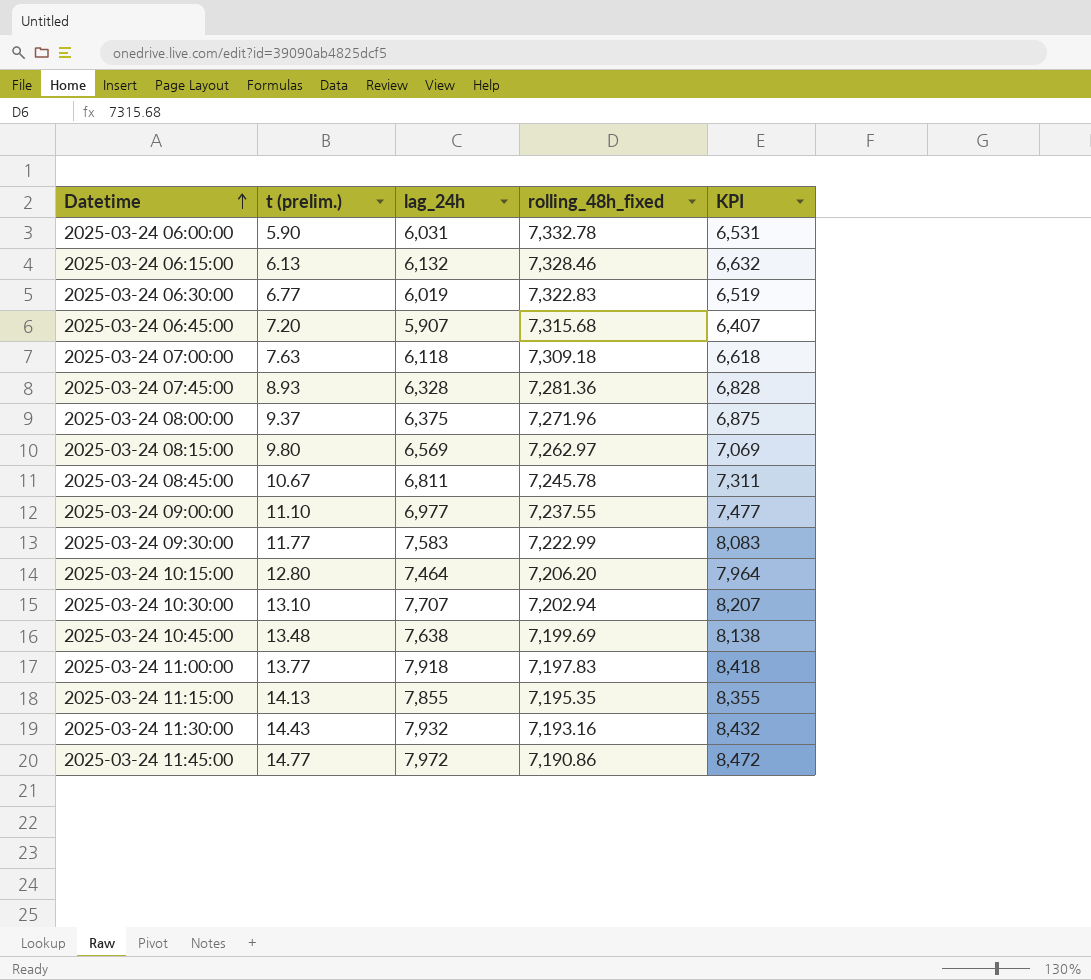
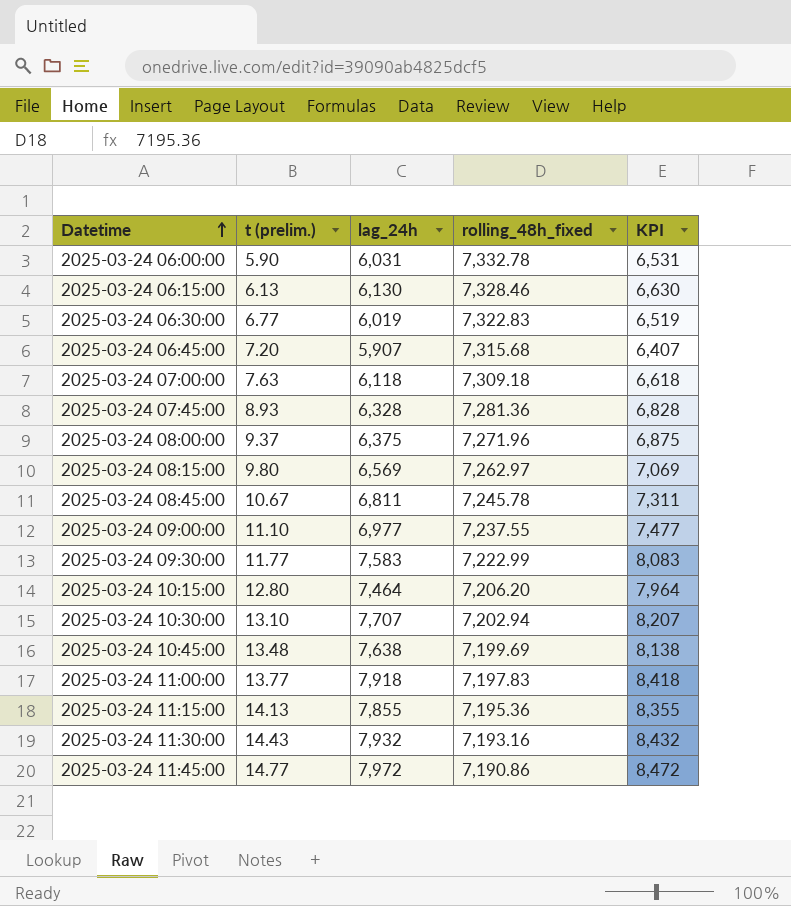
2025-03-24 06:15:00 | lag_24h: 6,132 -> 6,130
2025-03-24 06:15:00 | KPI: 6,632 -> 6,630
2025-03-24 11:15:00 | rolling_48h_fixed: 7,195.35 -> 7,195.36

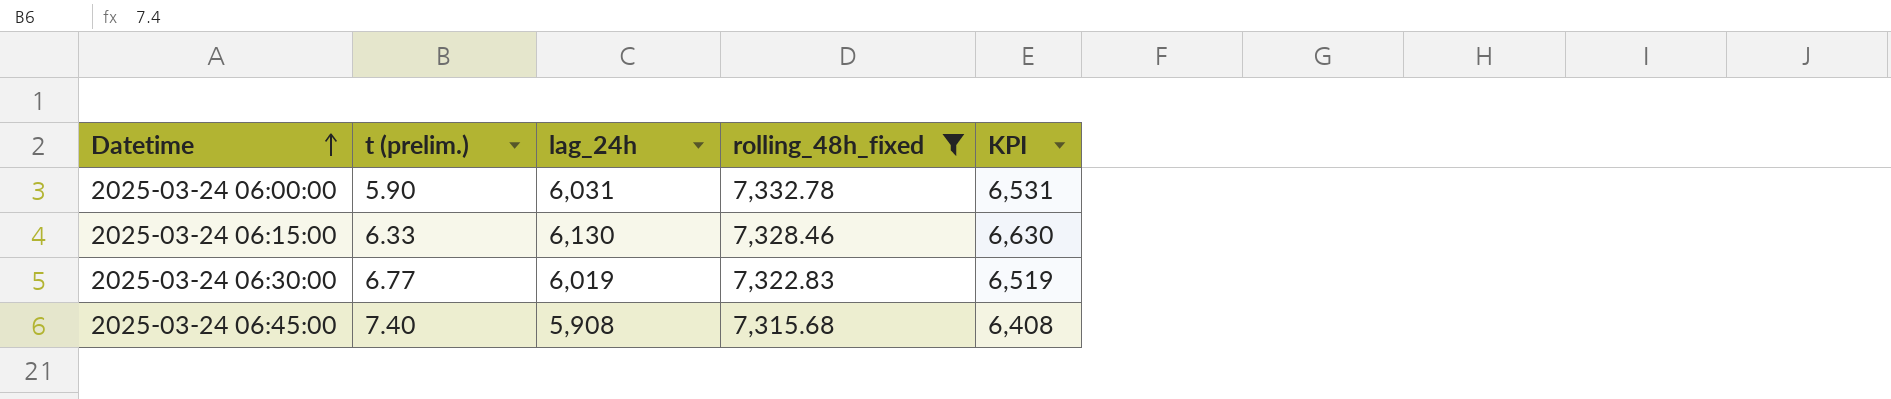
filter: none -> rolling_48h_fixed >= 7,315.68
2025-03-24 06:15:00 | t (prelim.): 6.13 -> 6.33
2025-03-24 06:45:00 | t (prelim.): 7.20 -> 7.40
2025-03-24 06:45:00 | lag_24h: 5,907 -> 5,908
2025-03-24 06:45:00 | KPI: 6,407 -> 6,408

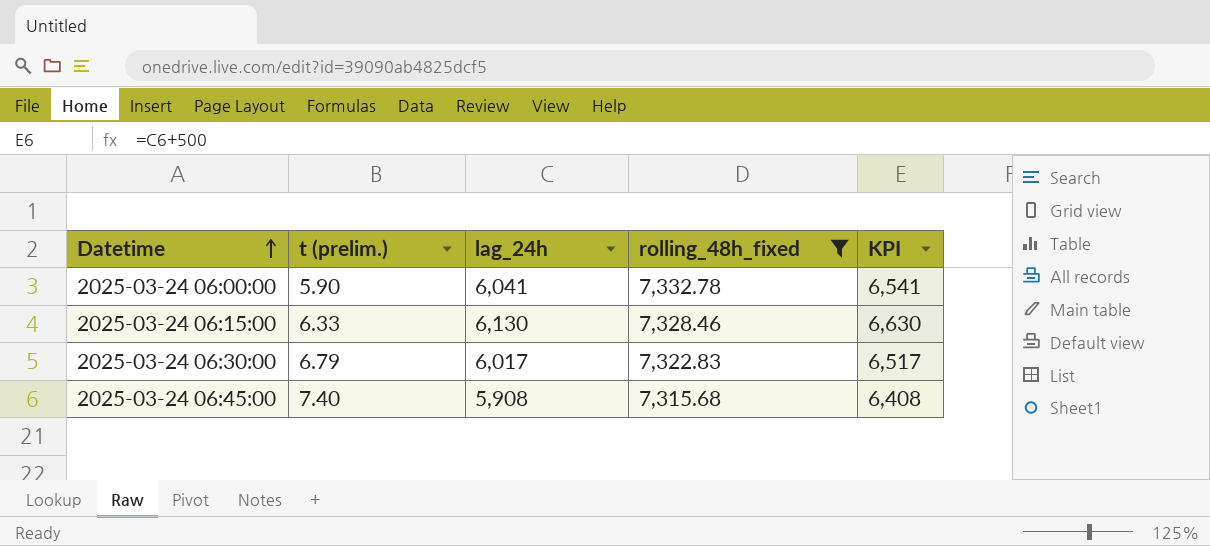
2025-03-24 06:00:00 | lag_24h: 6,031 -> 6,041
2025-03-24 06:00:00 | KPI: 6,531 -> 6,541
2025-03-24 06:30:00 | t (prelim.): 6.77 -> 6.79
2025-03-24 06:30:00 | lag_24h: 6,019 -> 6,017
2025-03-24 06:30:00 | KPI: 6,519 -> 6,517

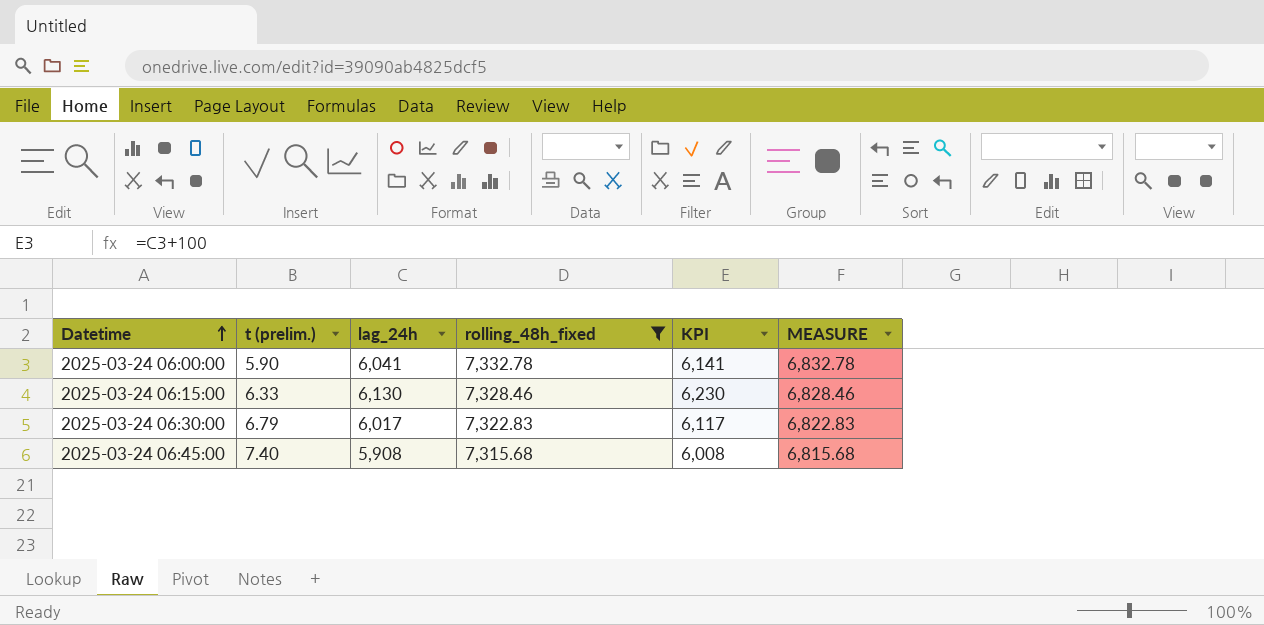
column KPI | formula: [lag_24h] + 500 -> [lag_24h] + 100
column MEASURE | formula: none -> [rolling_48h_fixed] - 500

